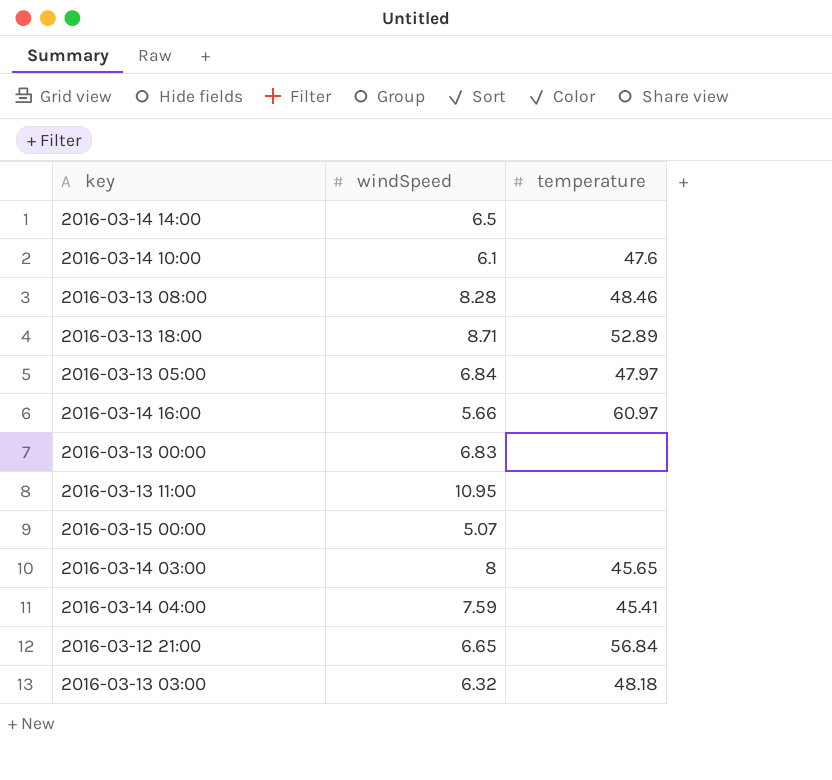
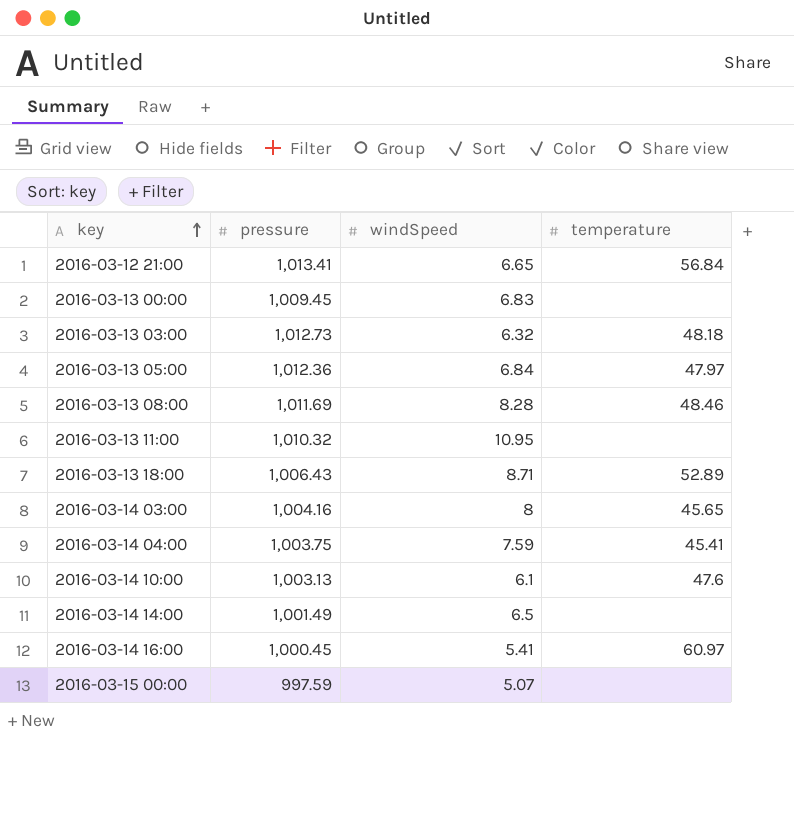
row order: none -> key ascending
column pressure | position: none -> 2
2016-03-14 16:00 | windSpeed: 5.66 -> 5.41

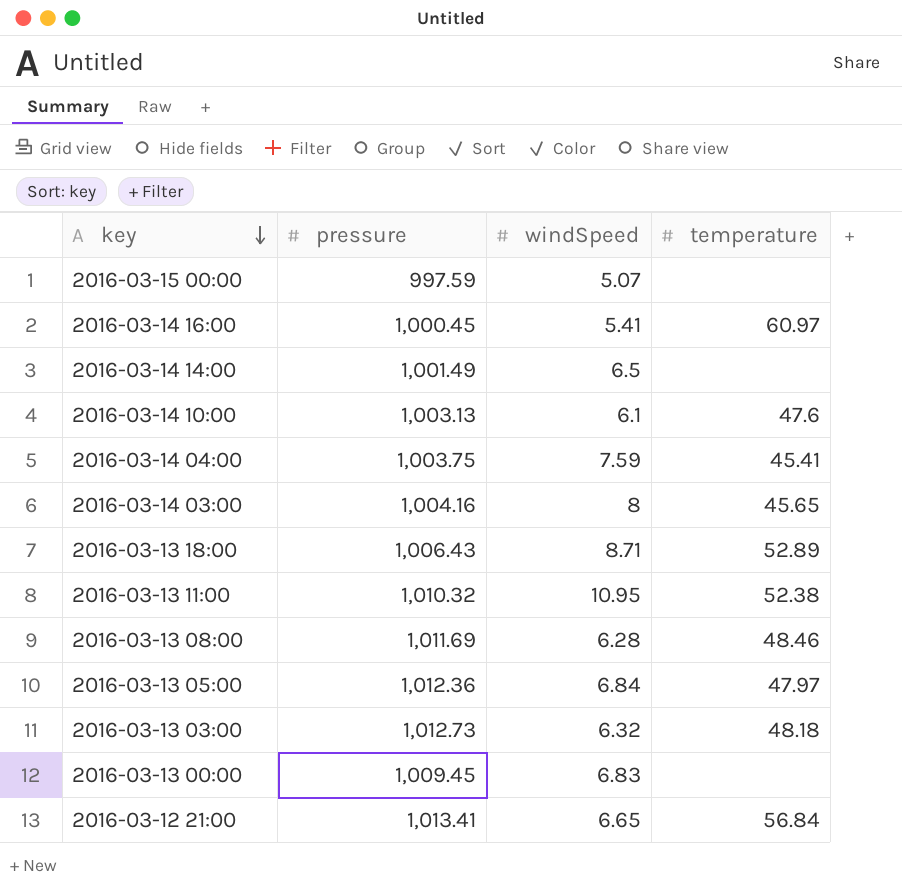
row order: key ascending -> key descending
2016-03-13 11:00 | temperature: none -> 52.38
2016-03-13 08:00 | windSpeed: 8.28 -> 6.28

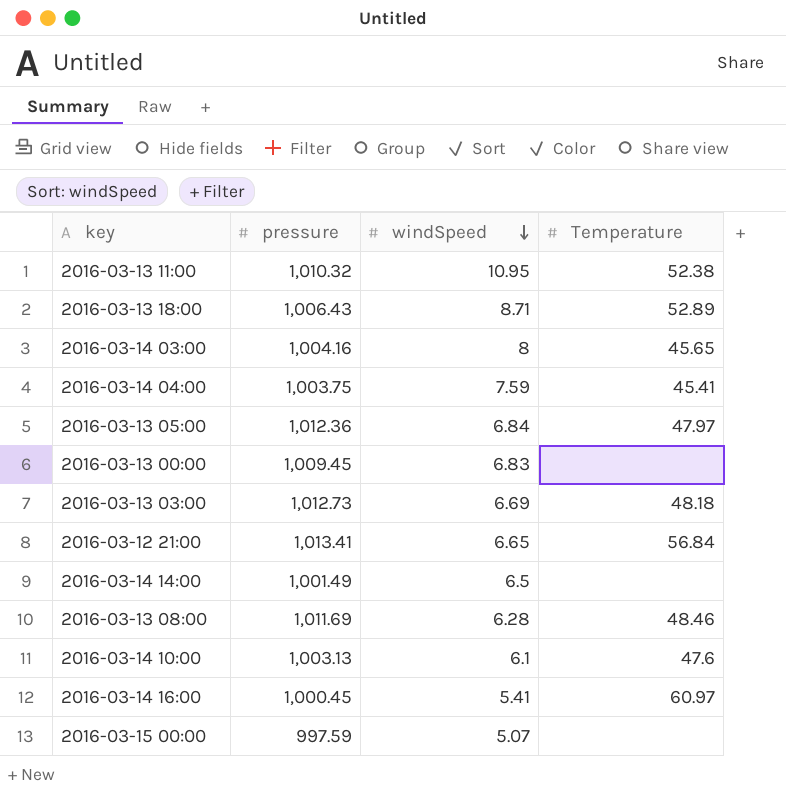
row order: key descending -> windSpeed descending
column name: temperature -> Temperature
2016-03-13 03:00 | windSpeed: 6.32 -> 6.69

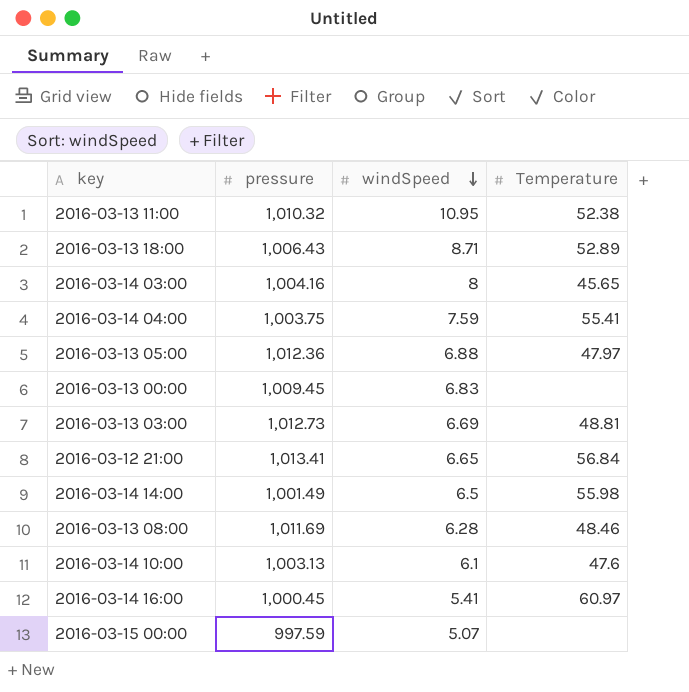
2016-03-14 04:00 | Temperature: 45.41 -> 55.41
2016-03-13 05:00 | windSpeed: 6.84 -> 6.88
2016-03-13 03:00 | Temperature: 48.18 -> 48.81
2016-03-14 14:00 | Temperature: none -> 55.98

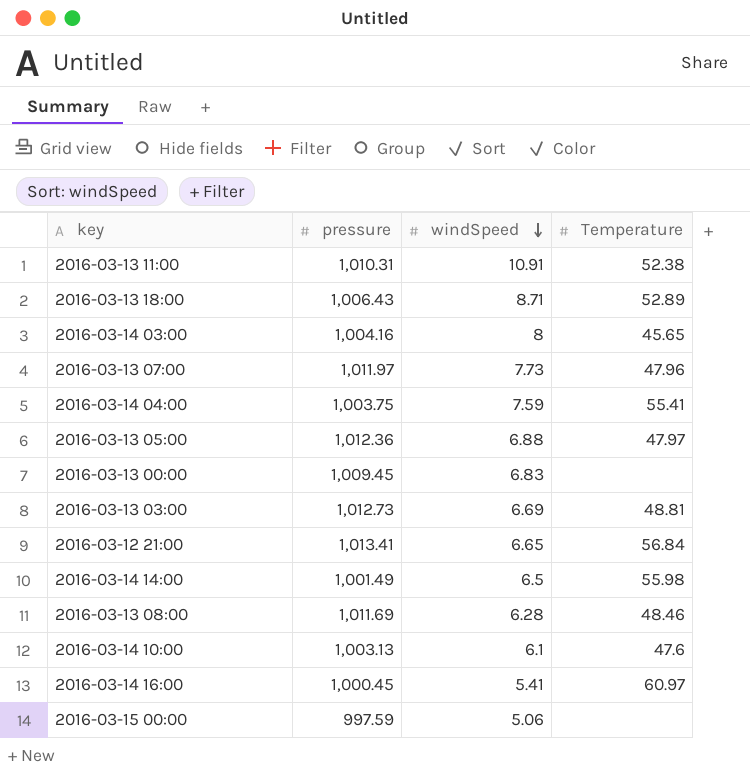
2016-03-13 11:00 | pressure: 1,010.32 -> 1,010.31
2016-03-13 11:00 | windSpeed: 10.95 -> 10.91
row 2016-03-13 07:00: none -> 1,011.97 | 7.73 | 47.96
2016-03-15 00:00 | windSpeed: 5.07 -> 5.06

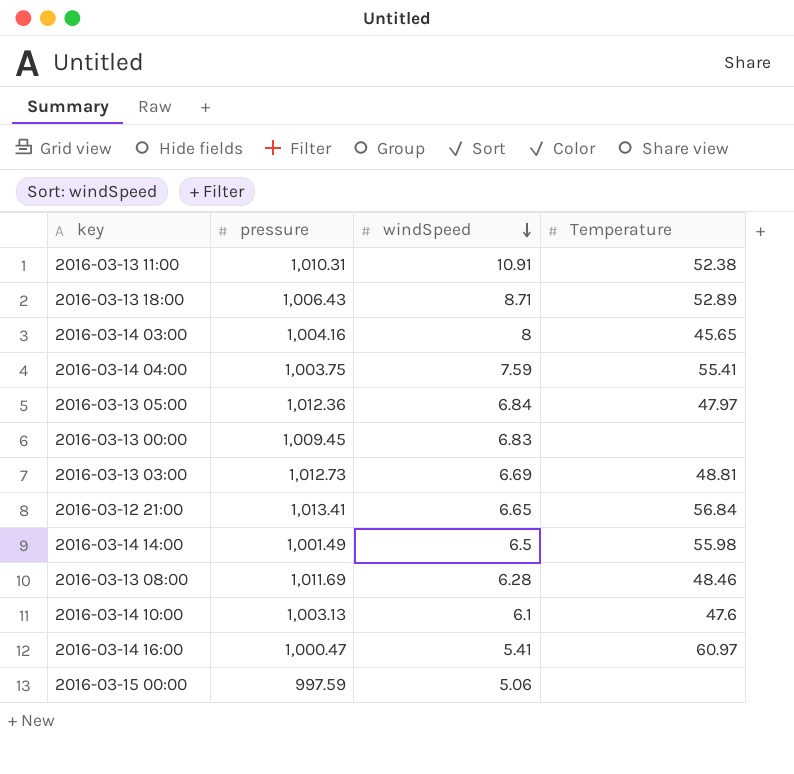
row 2016-03-13 07:00: 1,011.97 | 7.73 | 47.96 -> none
2016-03-13 05:00 | windSpeed: 6.88 -> 6.84
2016-03-14 16:00 | pressure: 1,000.45 -> 1,000.47

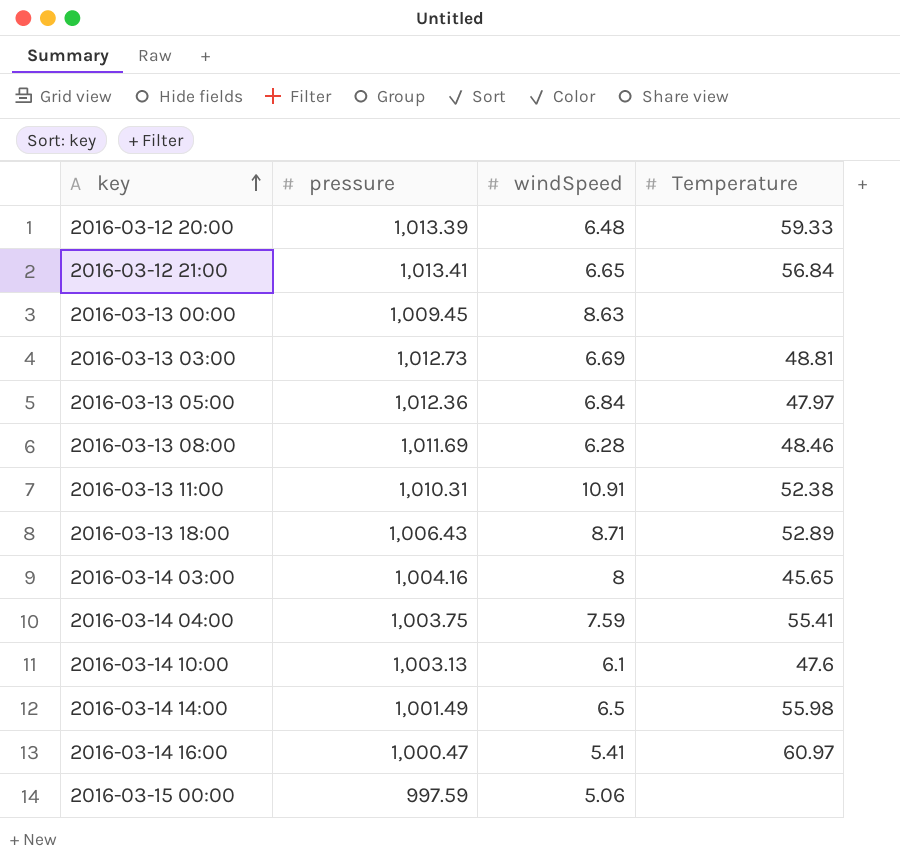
row order: windSpeed descending -> key ascending
row 2016-03-12 20:00: none -> 1,013.39 | 6.48 | 59.33
2016-03-13 00:00 | windSpeed: 6.83 -> 8.63

